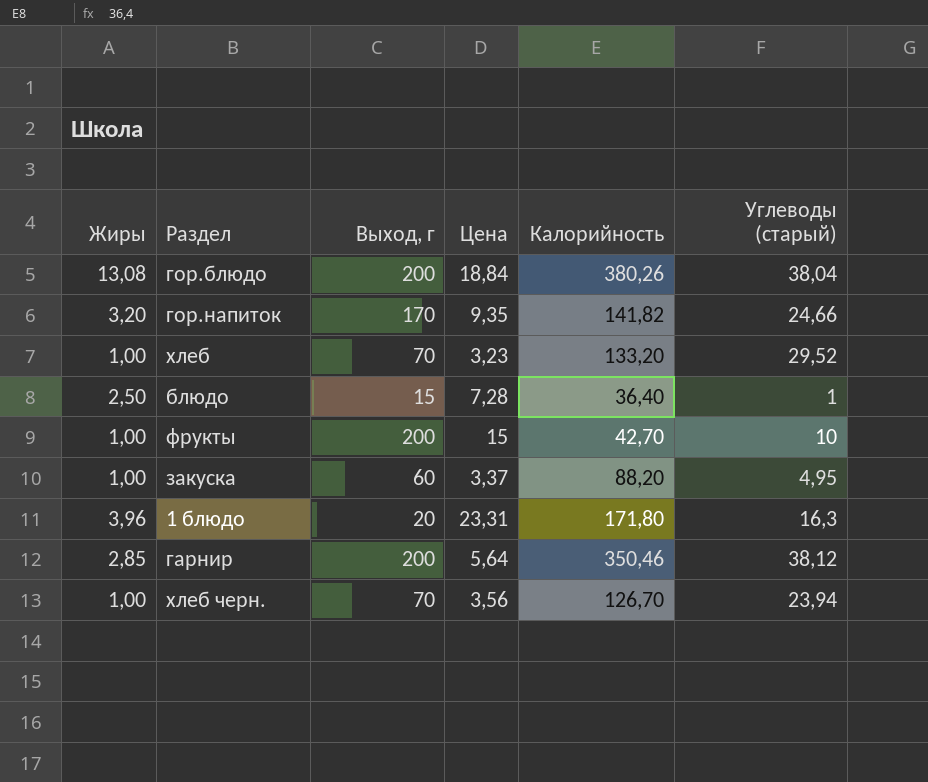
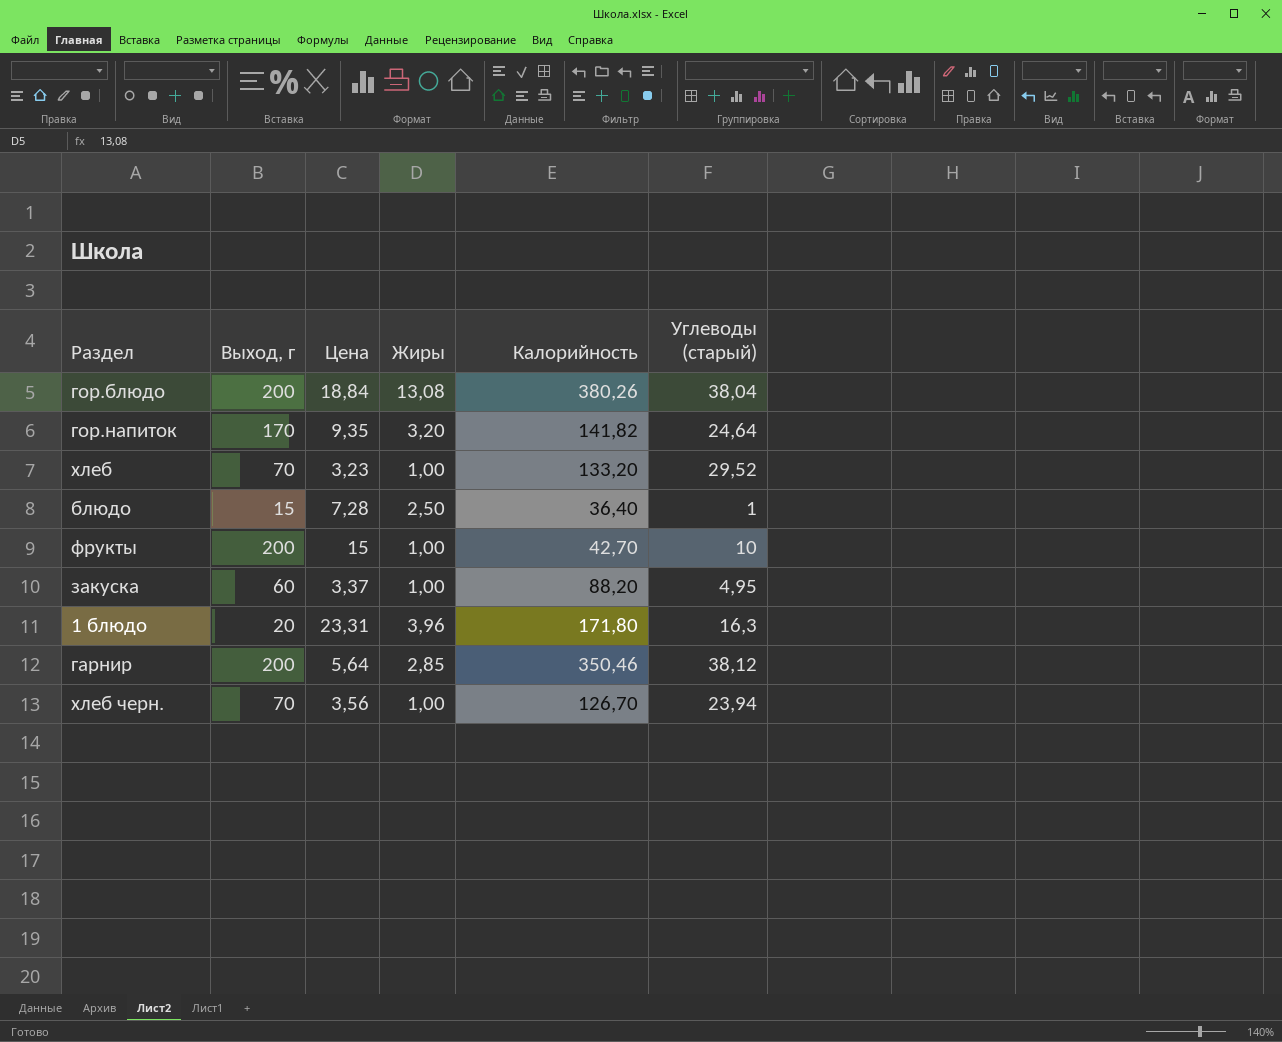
column Жиры | position: 1 -> 4
гор.напиток | Углеводы (старый): 24,66 -> 24,64

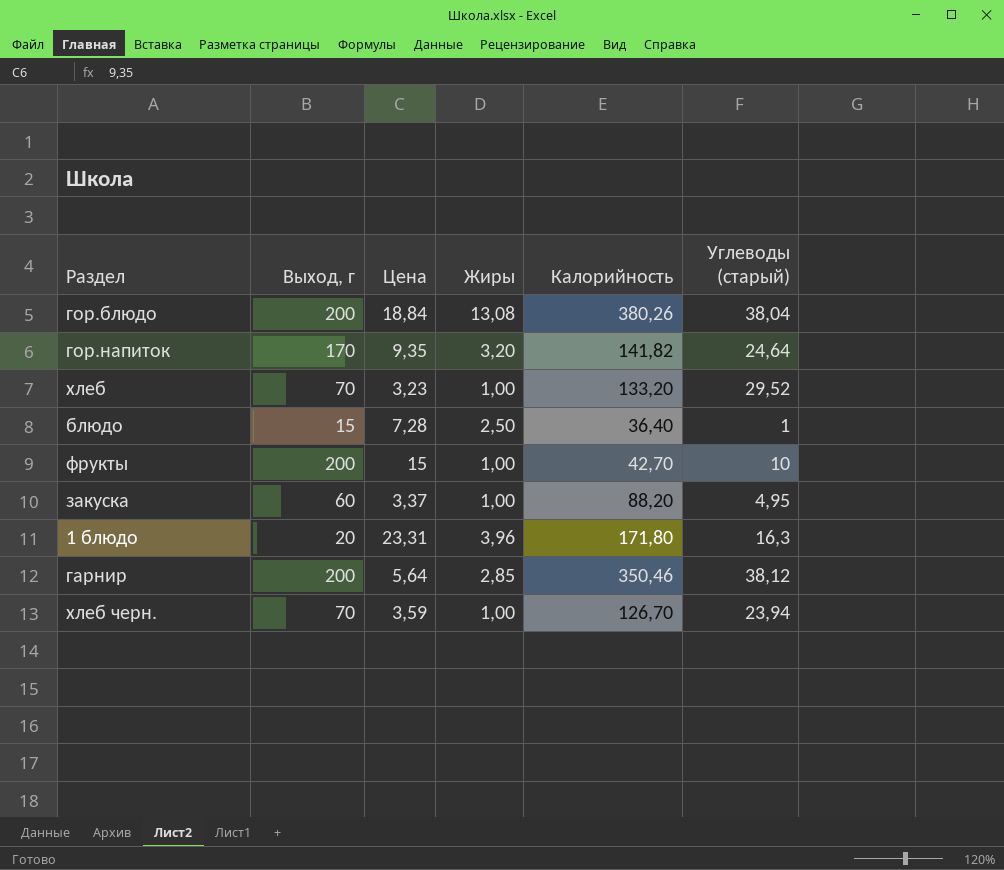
хлеб черн. | Цена: 3,56 -> 3,59

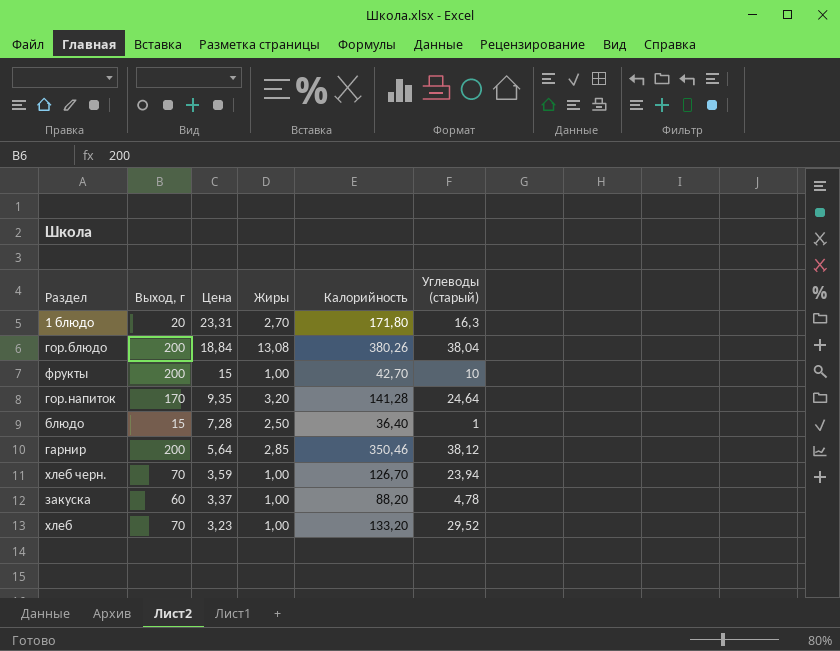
row order: none -> Цена descending
1 блюдо | Жиры: 3,96 -> 2,70
гор.напиток | Калорийность: 141,82 -> 141,28
закуска | Углеводы (старый): 4,95 -> 4,78

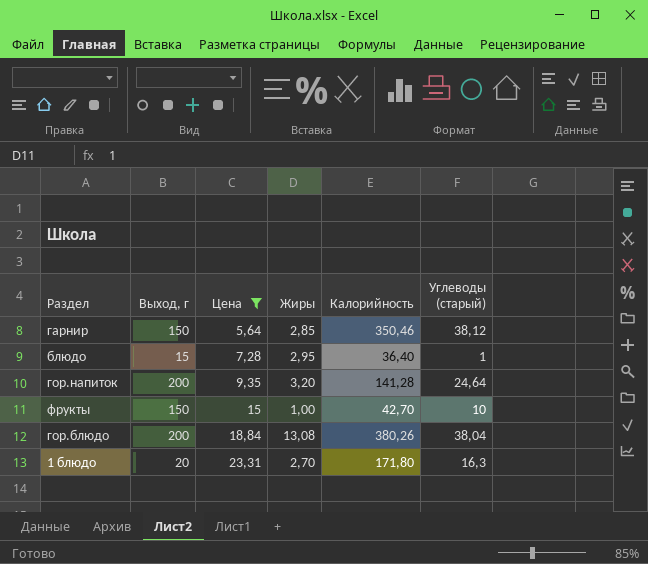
filter: none -> Цена >= 5,64
row order: Цена descending -> Цена ascending
гарнир | Выход, г: 200 -> 150
блюдо | Жиры: 2,50 -> 2,95
гор.напиток | Выход, г: 170 -> 200
фрукты | Выход, г: 200 -> 150

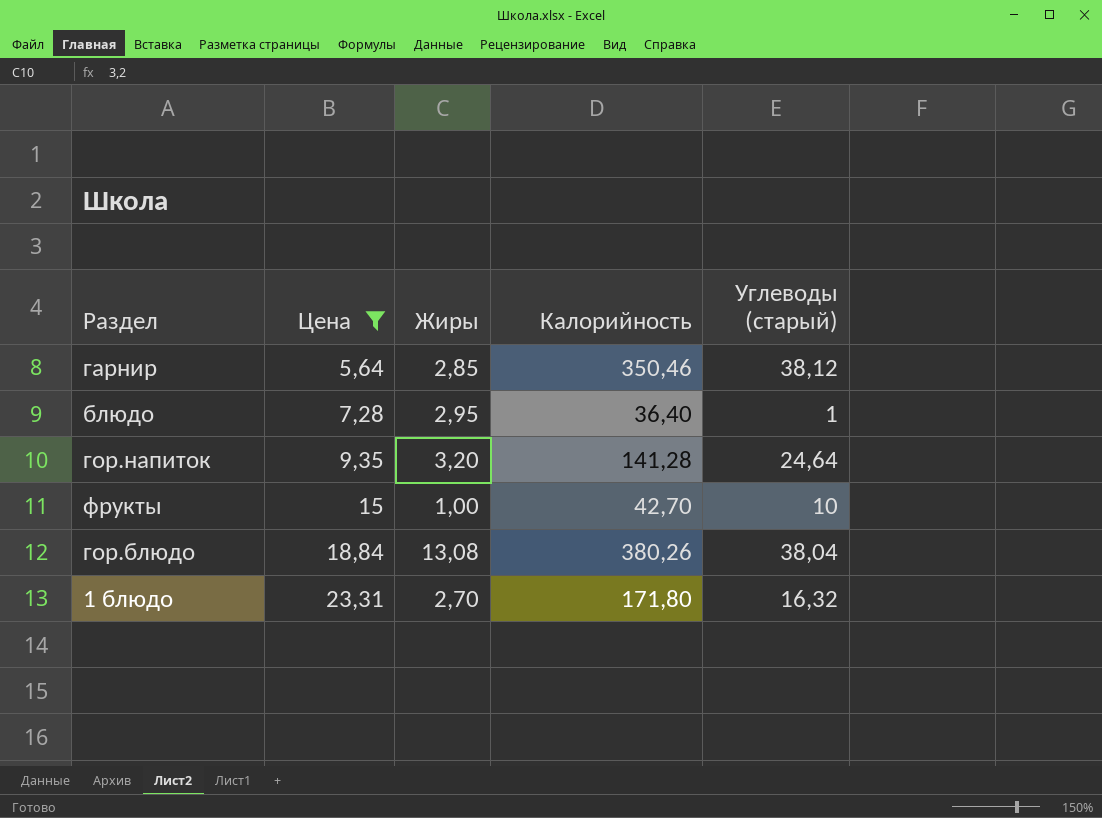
column Выход, г | position: 2 -> none
1 блюдо | Углеводы (старый): 16,3 -> 16,32

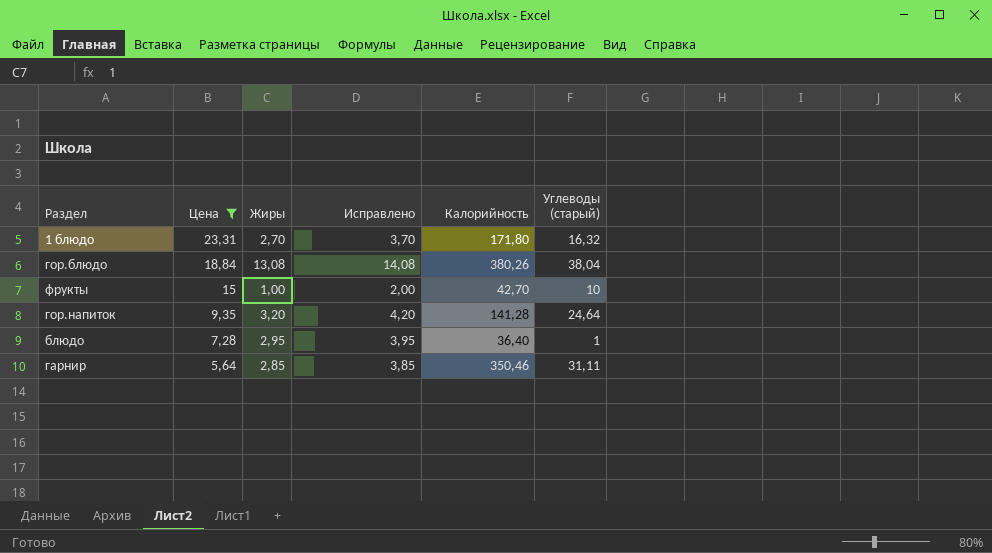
row order: Цена ascending -> Цена descending
column Исправлено | formula: none -> [Жиры] + 1
гарнир | Углеводы (старый): 38,12 -> 31,11

